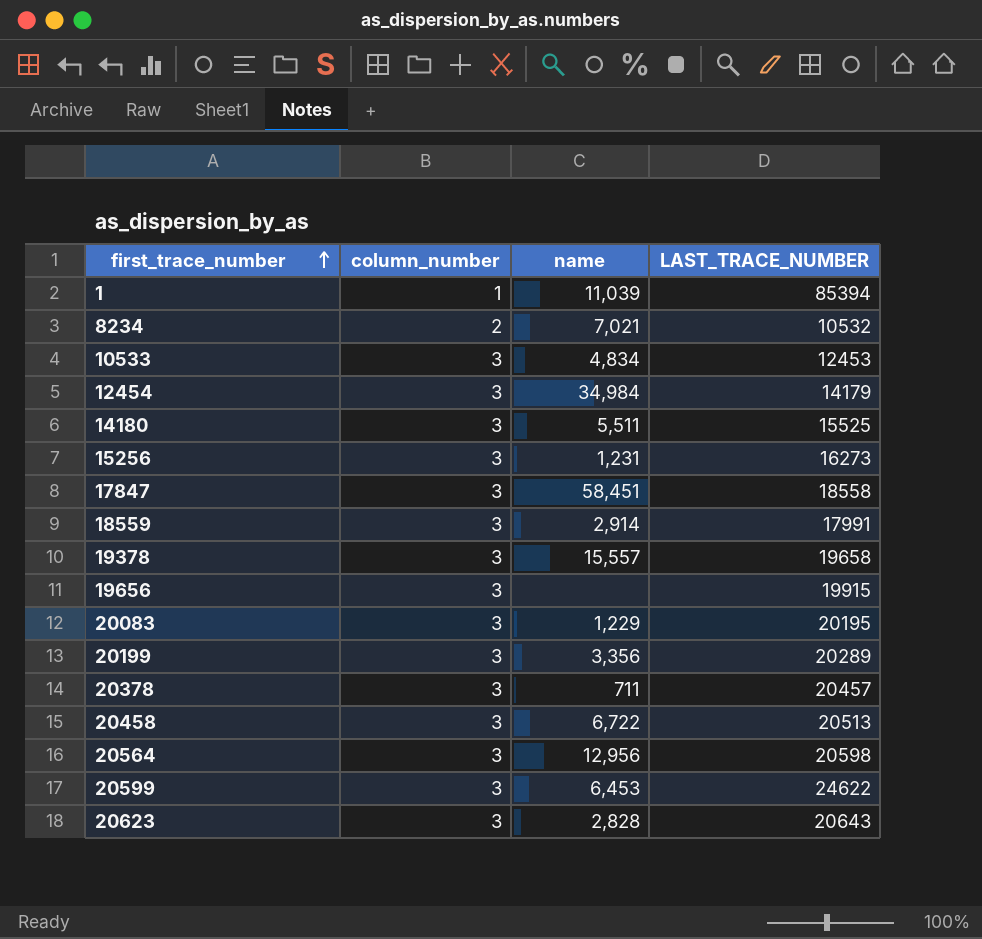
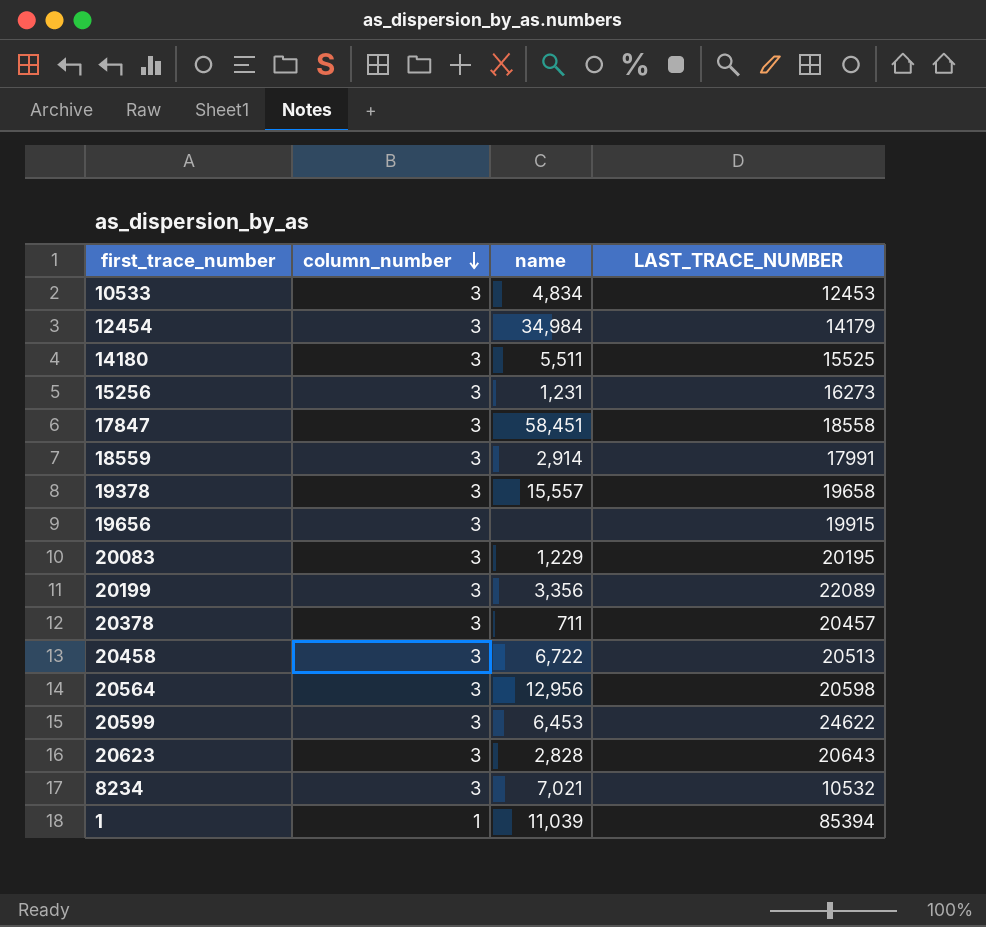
row order: first_trace_number ascending -> column_number descending
20199 | LAST_TRACE_NUMBER: 20289 -> 22089
8234 | column_number: 2 -> 3

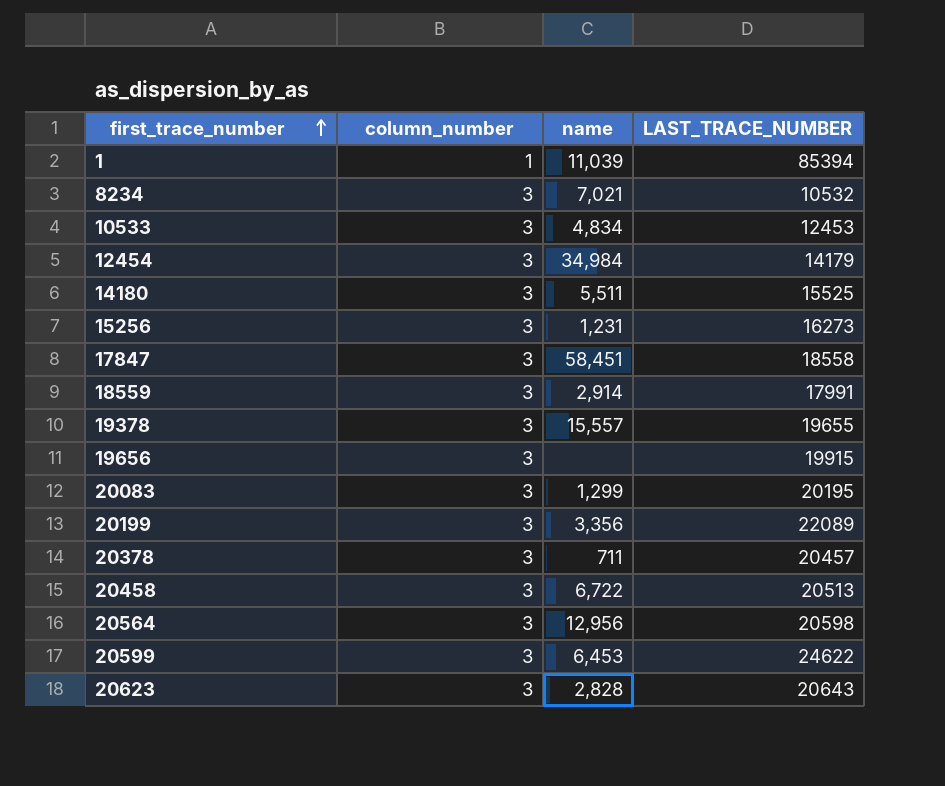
row order: column_number descending -> first_trace_number ascending
19378 | LAST_TRACE_NUMBER: 19658 -> 19655
20083 | name: 1,229 -> 1,299

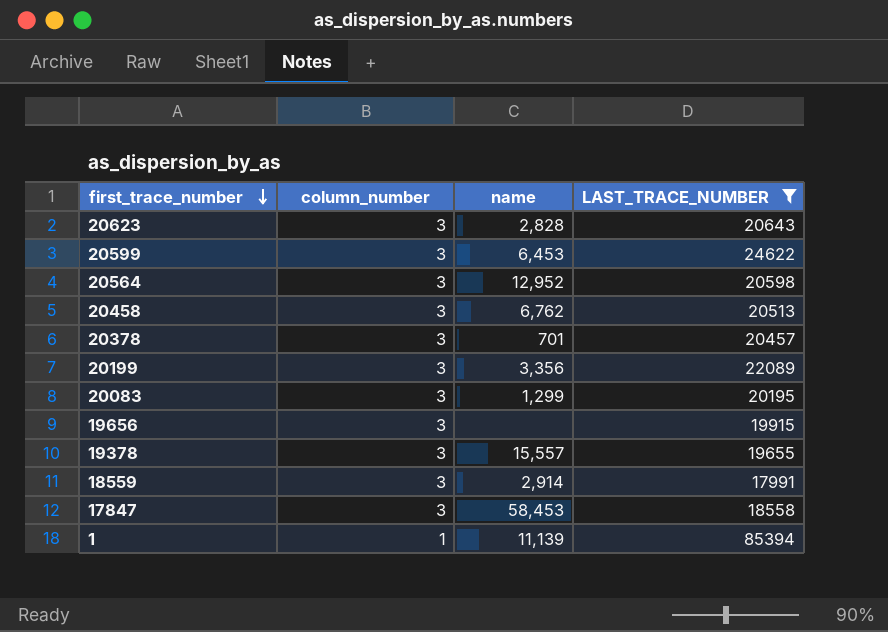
filter: none -> LAST_TRACE_NUMBER >= 17991
row order: first_trace_number ascending -> first_trace_number descending
20564 | name: 12,956 -> 12,952
20458 | name: 6,722 -> 6,762
20378 | name: 711 -> 701
17847 | name: 58,451 -> 58,453
1 | name: 11,039 -> 11,139

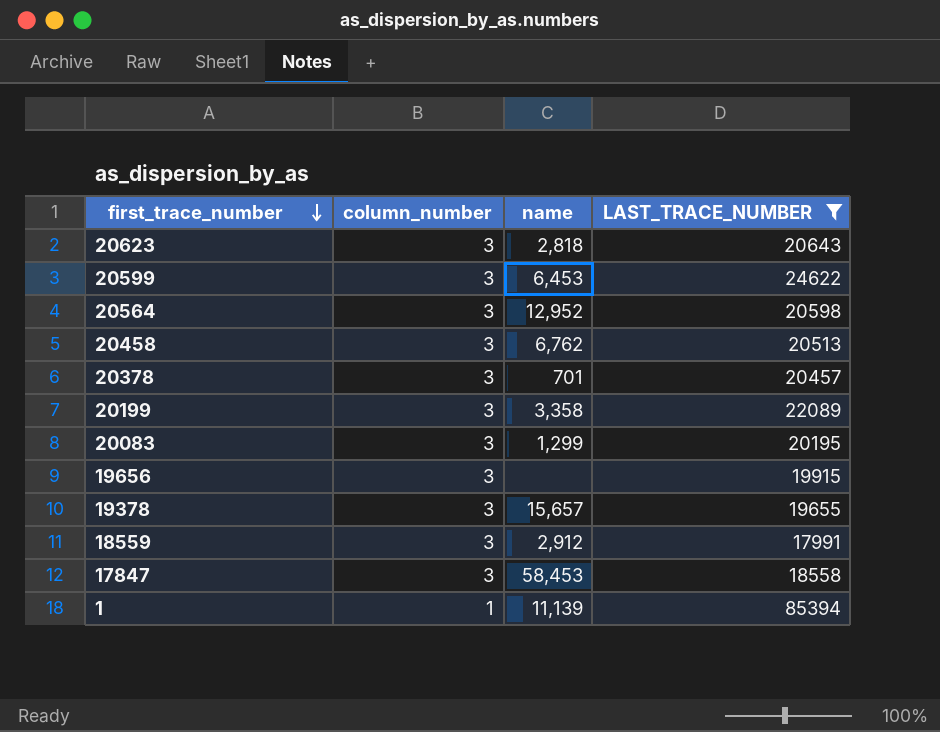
20623 | name: 2,828 -> 2,818
20199 | name: 3,356 -> 3,358
19378 | name: 15,557 -> 15,657
18559 | name: 2,914 -> 2,912

